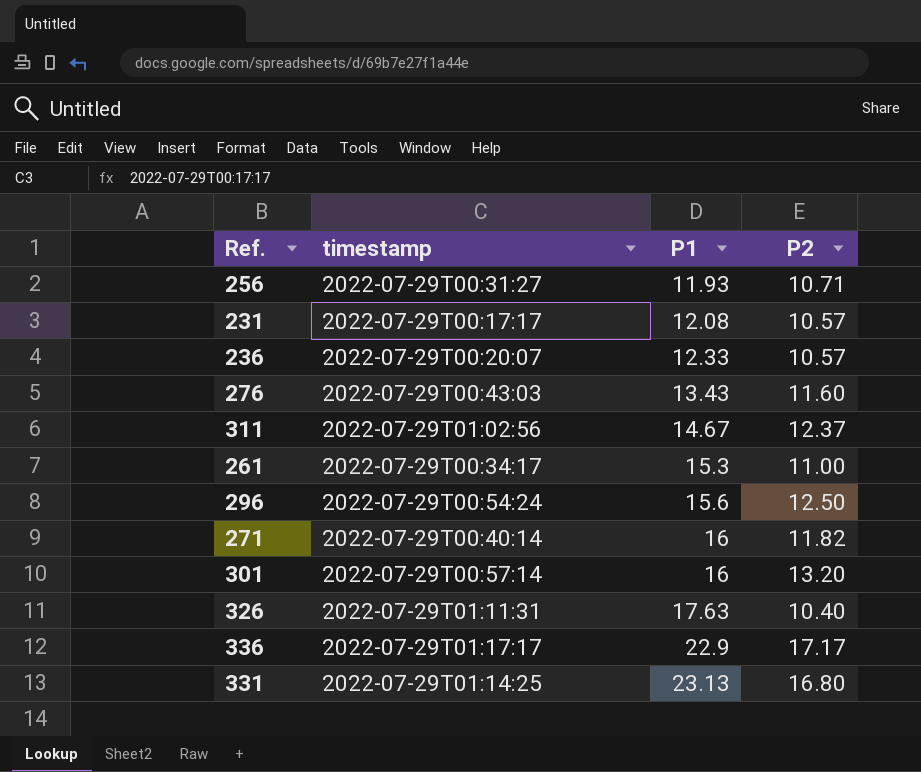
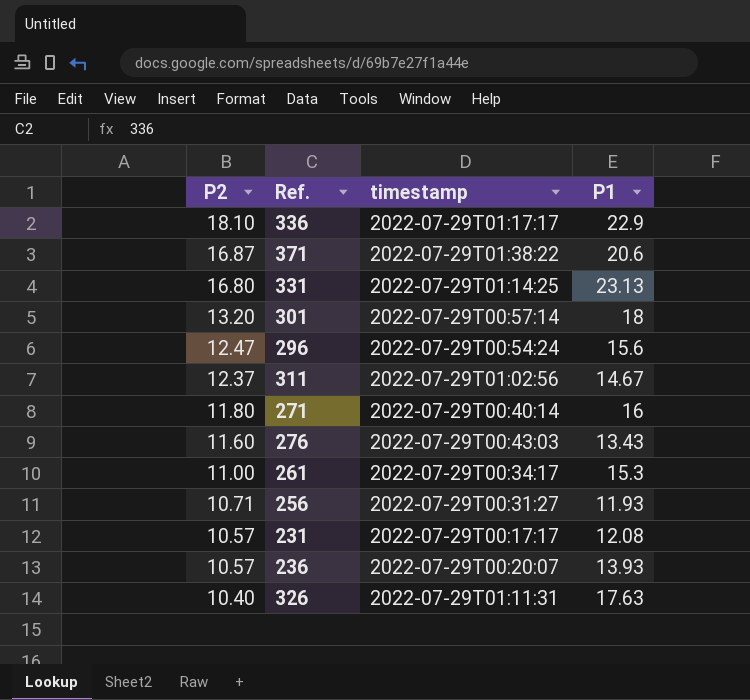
row order: P1 ascending -> P2 descending
column P2 | position: 4 -> 1
336 | P2: 17.17 -> 18.10
row 371: none -> 16.87 | 2022-07-29T01:38:22 | 20.6
301 | P1: 16 -> 18
296 | P2: 12.50 -> 12.47
271 | P2: 11.82 -> 11.80
236 | P1: 12.33 -> 13.93

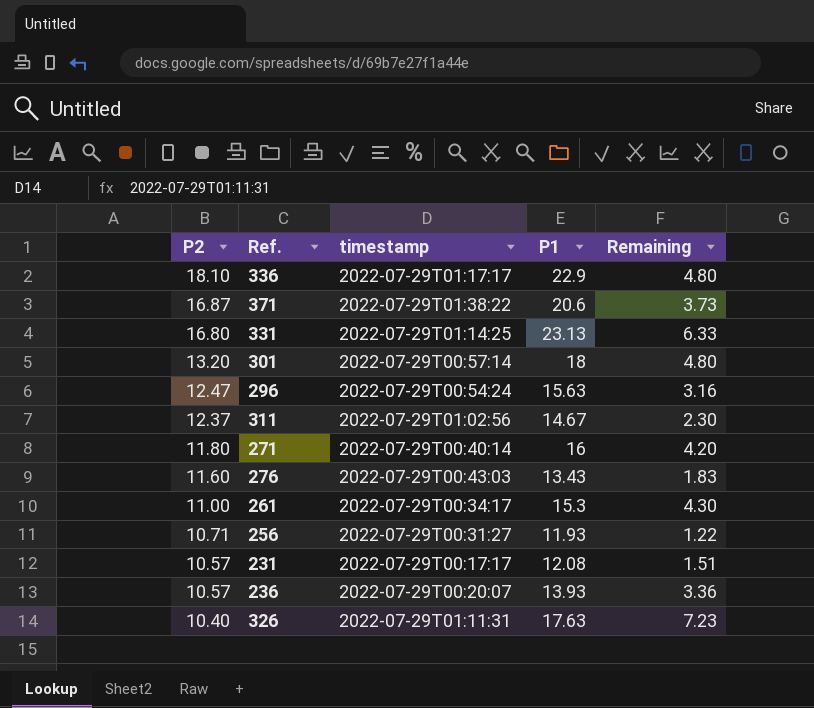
column Remaining | formula: none -> [P1] - [P2]
296 | P1: 15.6 -> 15.63

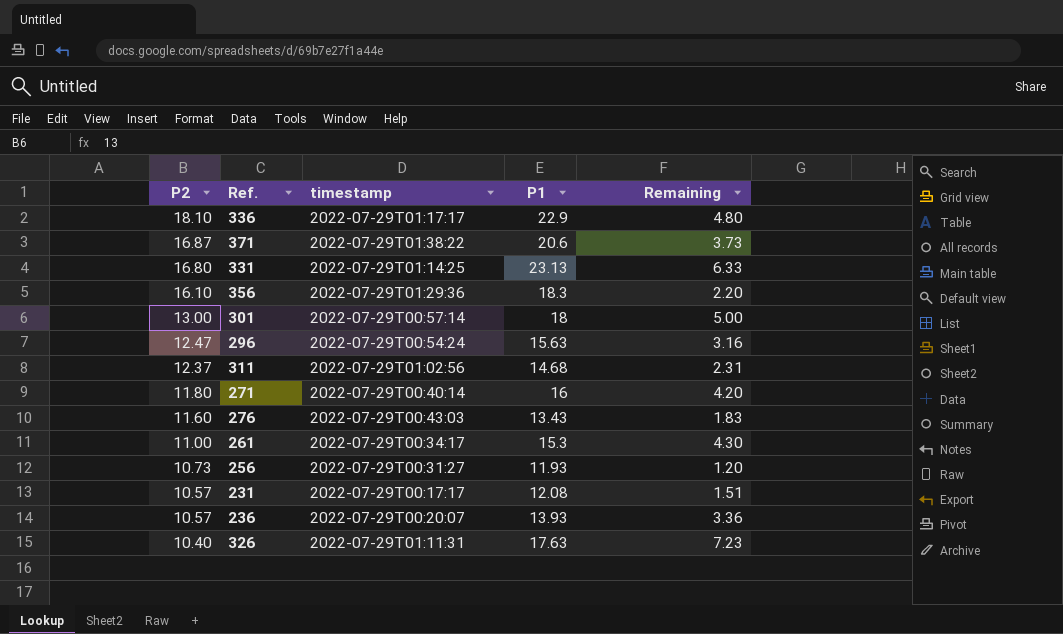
row 356: none -> 16.10 | 2022-07-29T01:29:36 | 18.3 | 2.20
301 | P2: 13.20 -> 13.00
301 | Remaining: 4.80 -> 5.00
311 | P1: 14.67 -> 14.68
311 | Remaining: 2.30 -> 2.31
256 | P2: 10.71 -> 10.73
256 | Remaining: 1.22 -> 1.20

